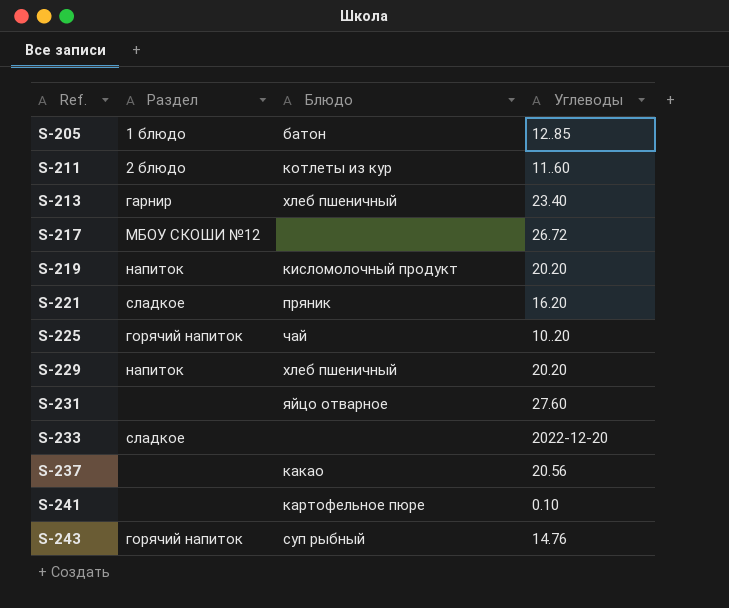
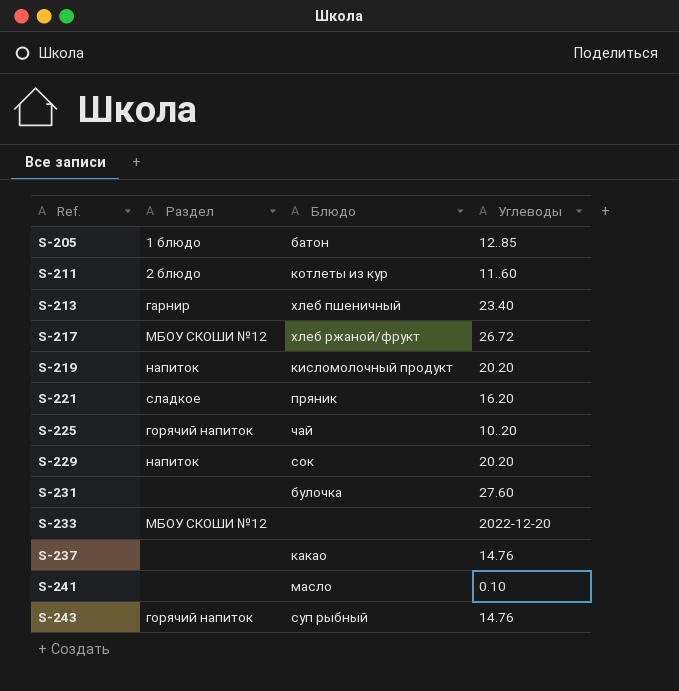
S-217 | Блюдо: none -> хлеб ржаной/фрукт
S-229 | Блюдо: хлеб пшеничный -> сок
S-231 | Блюдо: яйцо отварное -> булочка
S-233 | Раздел: сладкое -> МБОУ СКОШИ №12
S-237 | Углеводы: 20.56 -> 14.76
S-241 | Блюдо: картофельное пюре -> масло

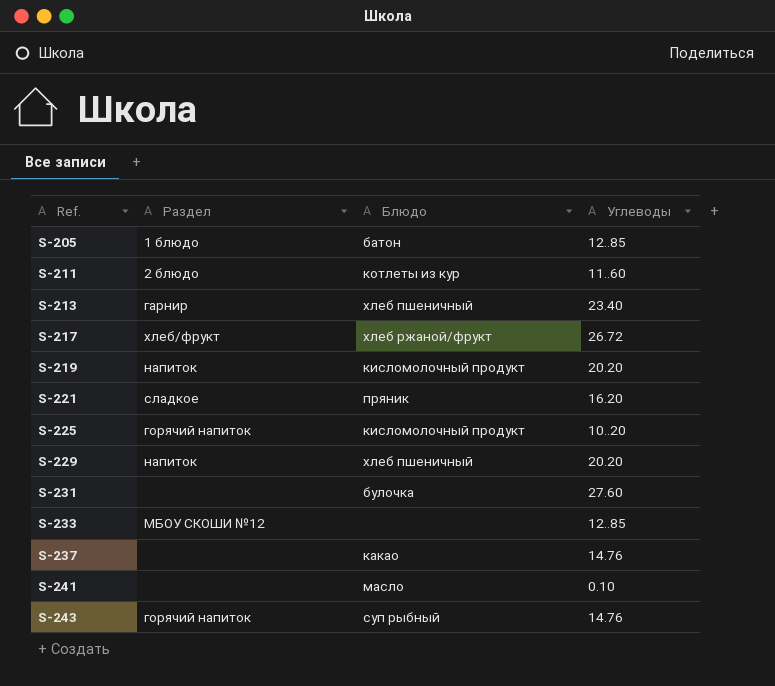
S-217 | Раздел: МБОУ СКОШИ №12 -> хлеб/фрукт
S-225 | Блюдо: чай -> кисломолочный продукт
S-229 | Блюдо: сок -> хлеб пшеничный
S-233 | Углеводы: 2022-12-20 -> 12..85

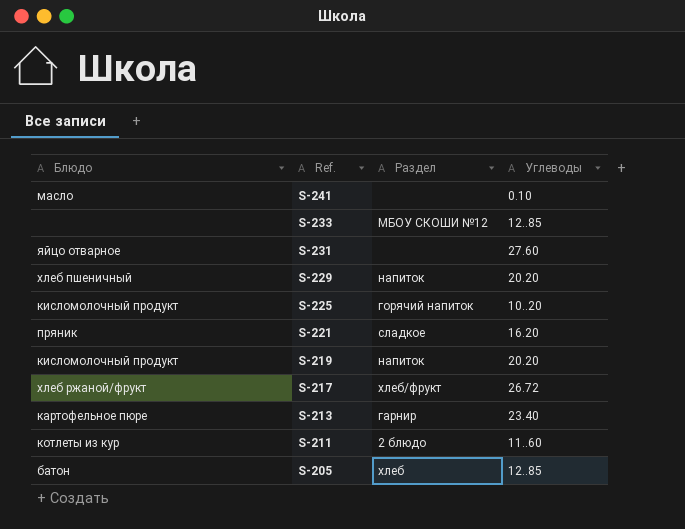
row order: Ref. ascending -> Ref. descending
column Блюдо | position: 3 -> 1
row S-237: none | какао | 14.76 -> none
row S-243: горячий напиток | суп рыбный | 14.76 -> none
S-231 | Блюдо: булочка -> яйцо отварное
S-213 | Блюдо: хлеб пшеничный -> картофельное пюре
S-205 | Раздел: 1 блюдо -> хлеб

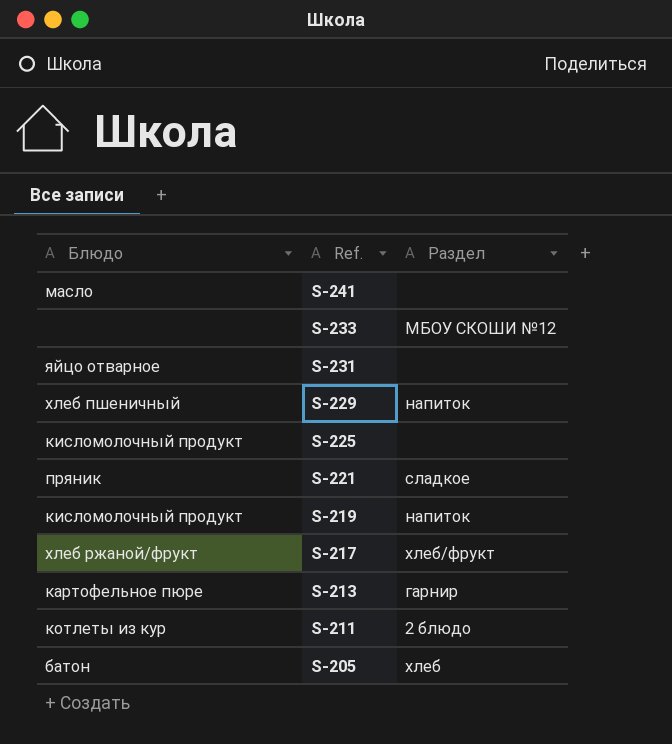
column Углеводы | position: 4 -> none
S-225 | Раздел: горячий напиток -> none

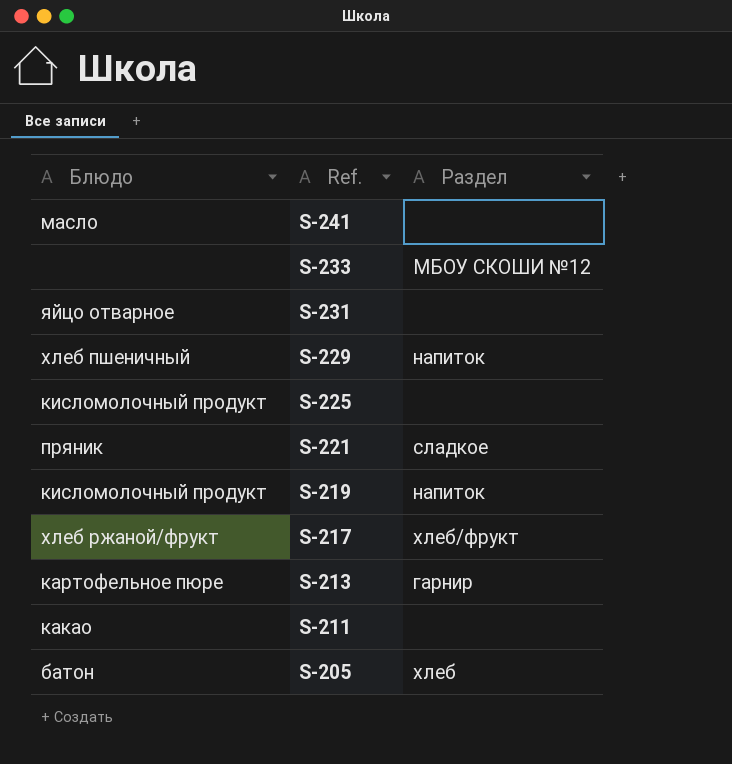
S-211 | Блюдо: котлеты из кур -> какао
S-211 | Раздел: 2 блюдо -> none

